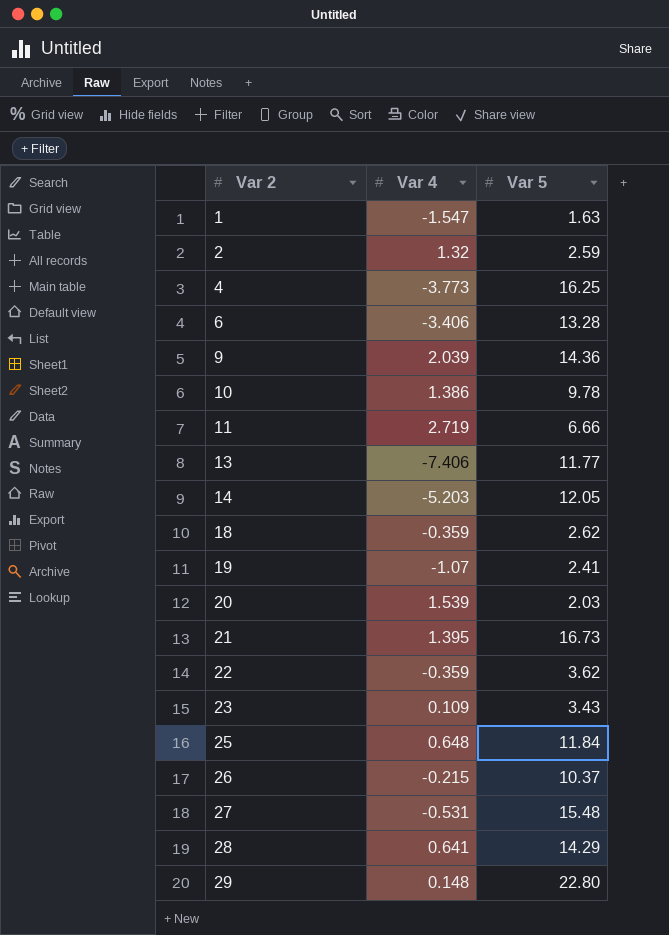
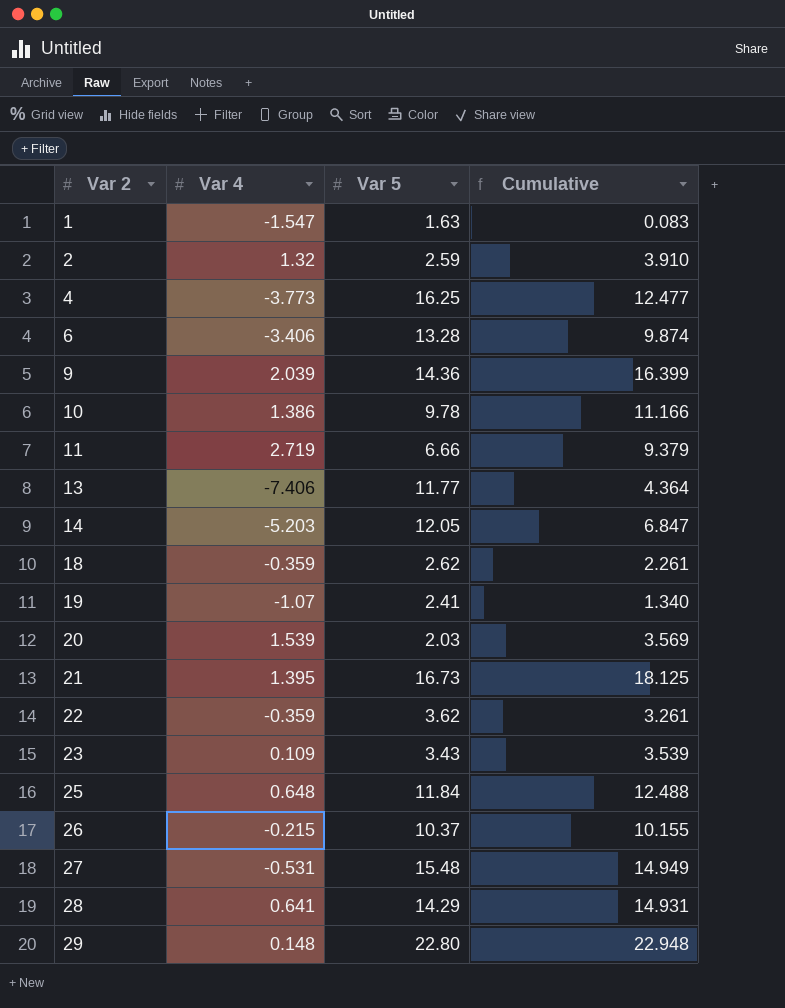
column Cumulative | formula: none -> [Var 4] + [Var 5]

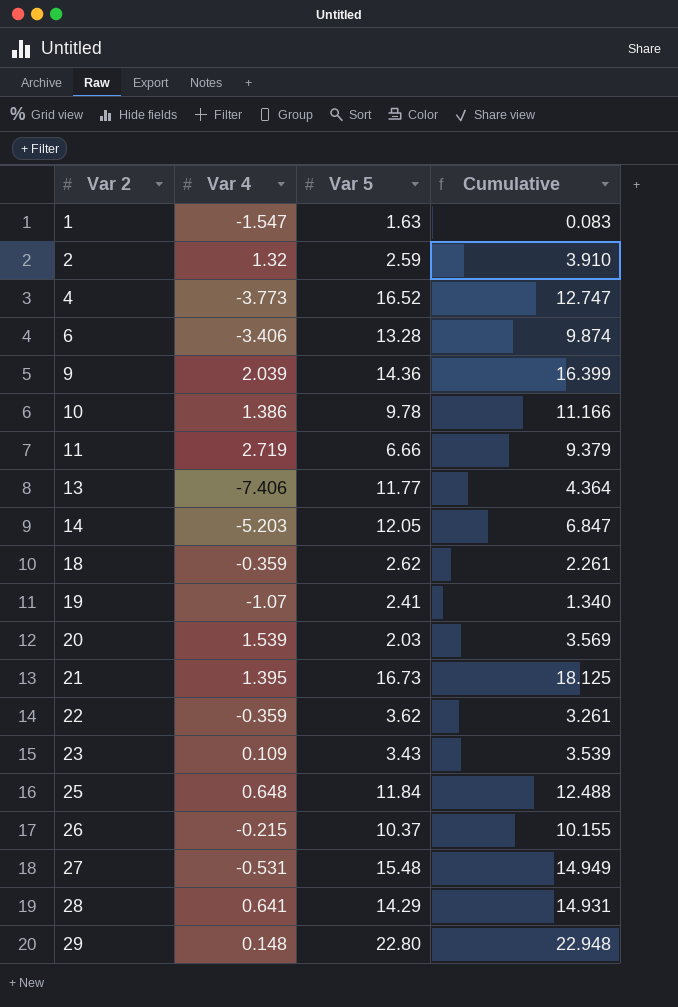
4 | Var 5: 16.25 -> 16.52
4 | Cumulative: 12.477 -> 12.747

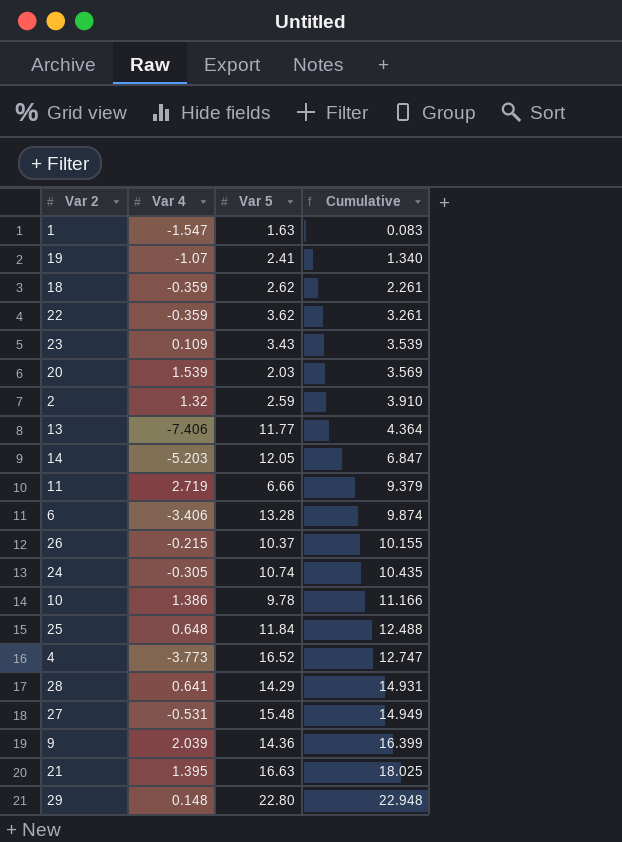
row order: Var 2 ascending -> Cumulative ascending
row 24: none -> -0.305 | 10.74 | 10.435
21 | Var 5: 16.73 -> 16.63
21 | Cumulative: 18.125 -> 18.025

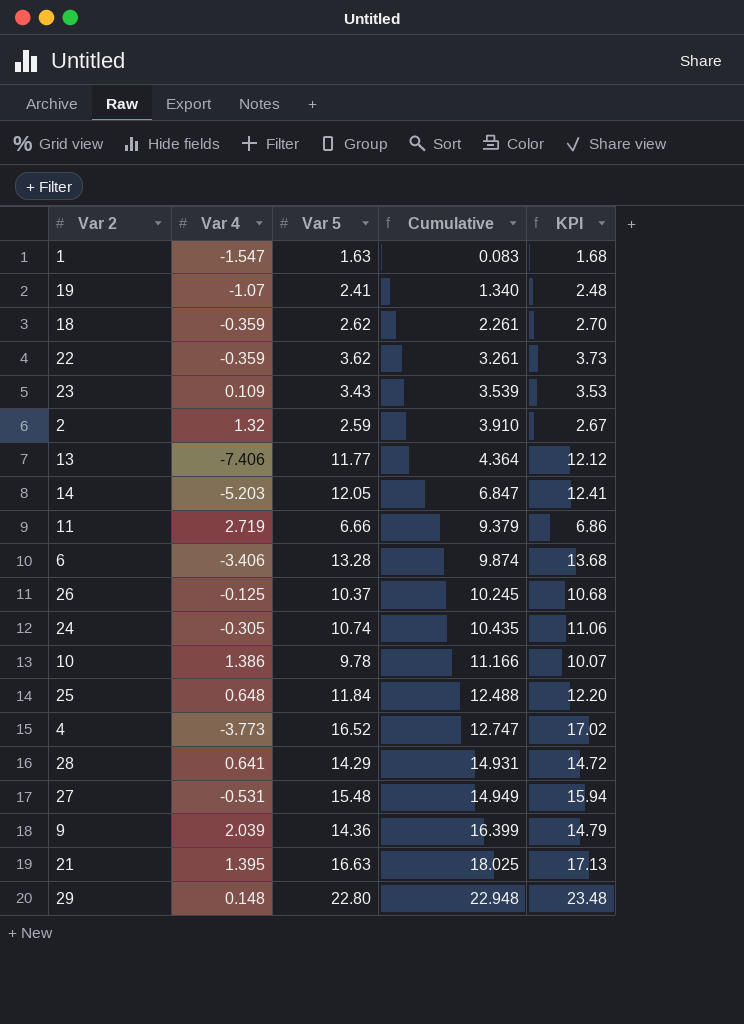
column KPI | formula: none -> [Var 5] * 1.03
row 20: 1.539 | 2.03 | 3.569 -> none
26 | Var 4: -0.215 -> -0.125
26 | Cumulative: 10.155 -> 10.245

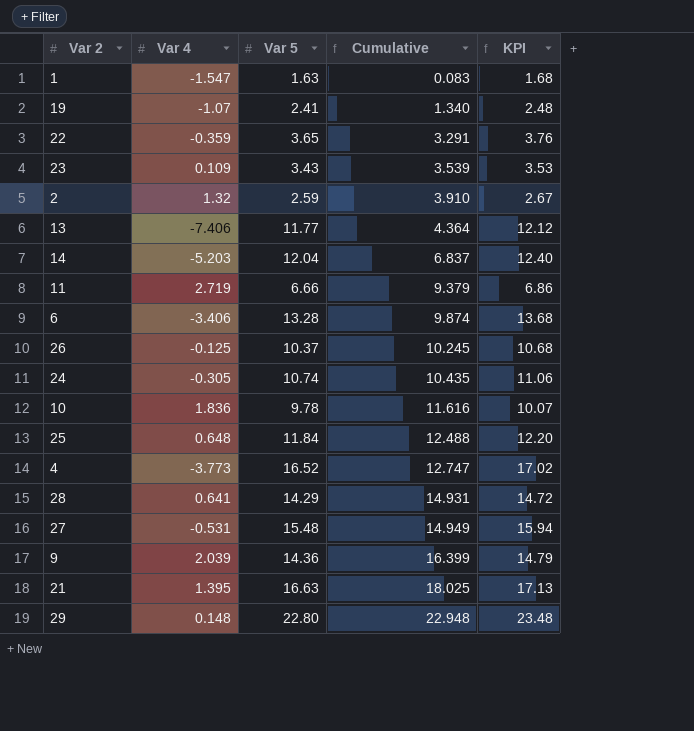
row 18: -0.359 | 2.62 | 2.261 | 2.70 -> none
22 | Var 5: 3.62 -> 3.65
22 | Cumulative: 3.261 -> 3.291
22 | KPI: 3.73 -> 3.76
14 | Var 5: 12.05 -> 12.04
14 | Cumulative: 6.847 -> 6.837
14 | KPI: 12.41 -> 12.40
10 | Var 4: 1.386 -> 1.836
10 | Cumulative: 11.166 -> 11.616

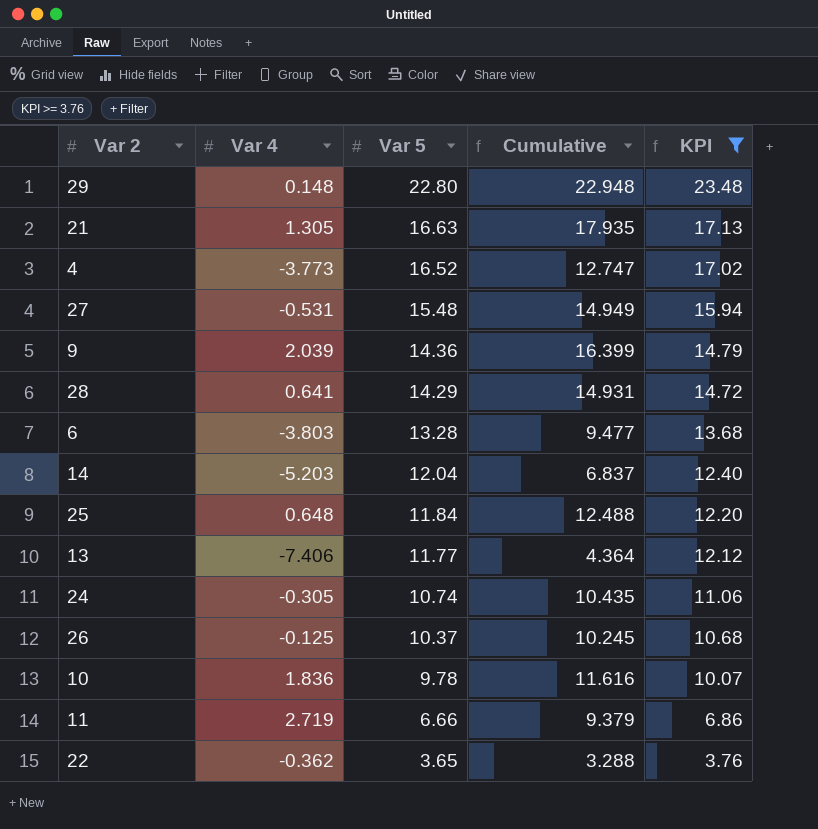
filter: none -> KPI >= 3.76
row order: Cumulative ascending -> Var 5 descending
21 | Var 4: 1.395 -> 1.305
21 | Cumulative: 18.025 -> 17.935
6 | Var 4: -3.406 -> -3.803
6 | Cumulative: 9.874 -> 9.477
22 | Var 4: -0.359 -> -0.362
22 | Cumulative: 3.291 -> 3.288

